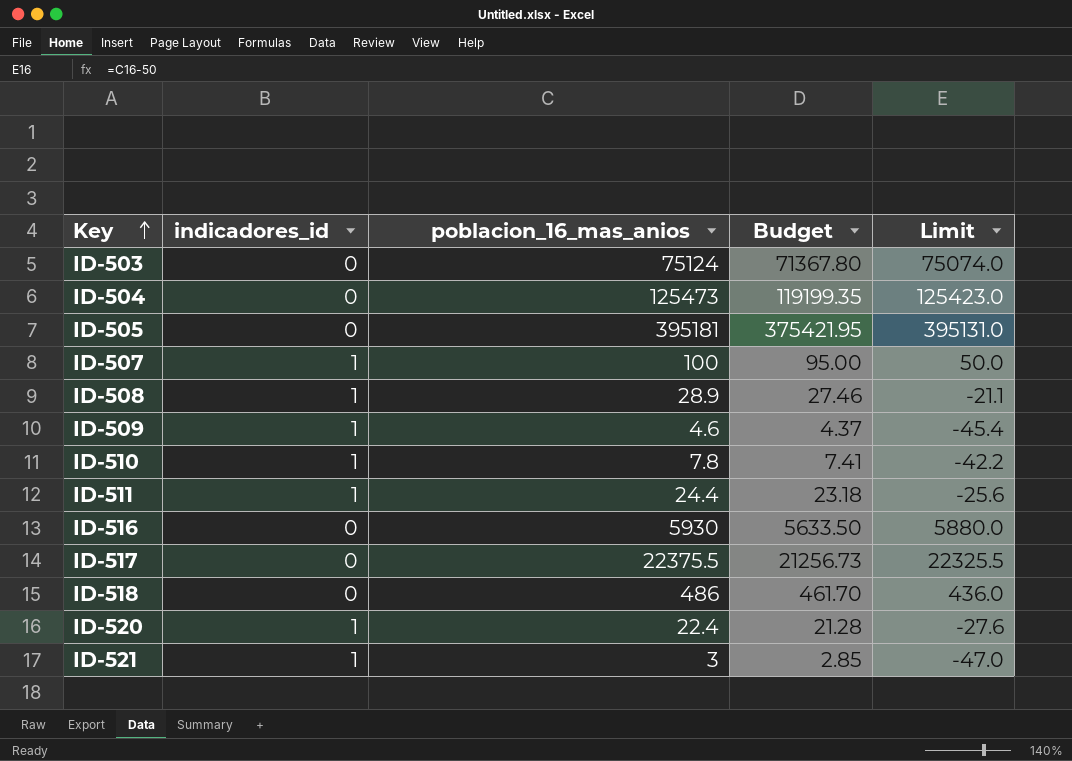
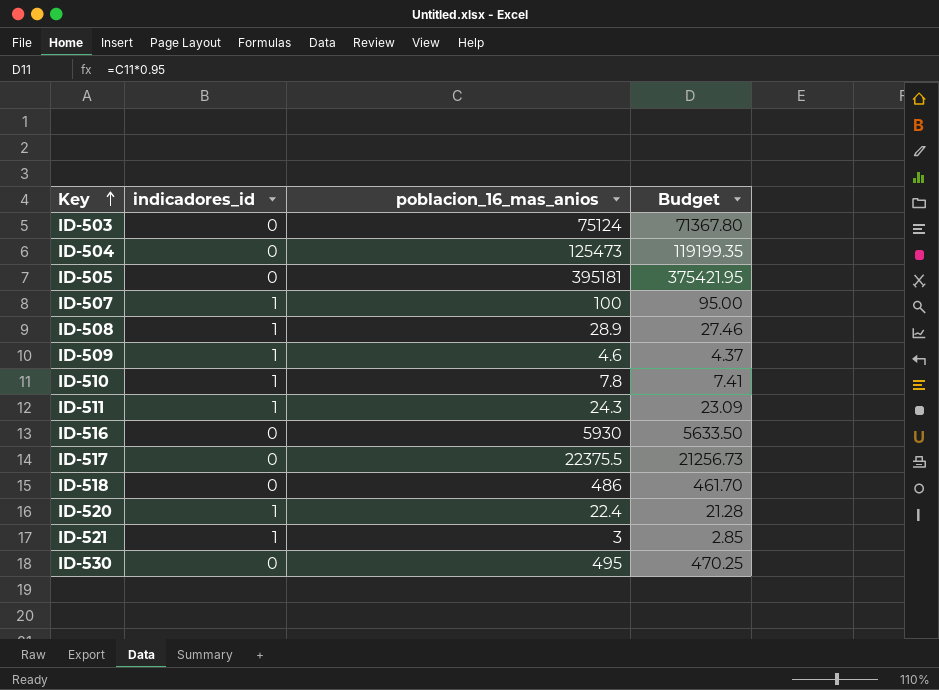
column Limit | formula: [poblacion_16_mas_anios] - 50 -> none
ID-511 | poblacion_16_mas_anios: 24.4 -> 24.3
ID-511 | Budget: 23.18 -> 23.09
row ID-530: none -> 0 | 495 | 470.25

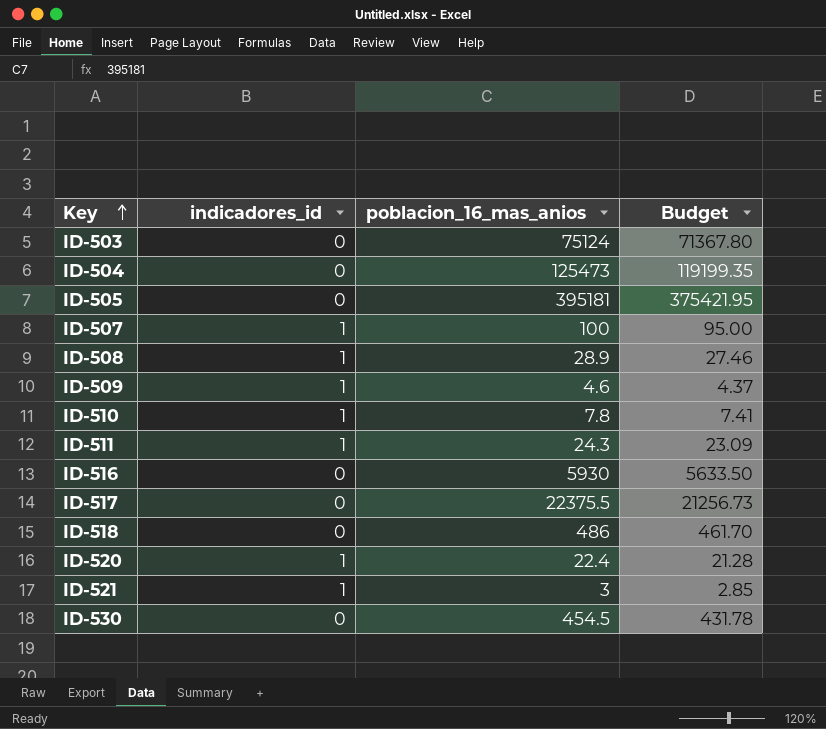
ID-530 | poblacion_16_mas_anios: 495 -> 454.5
ID-530 | Budget: 470.25 -> 431.78

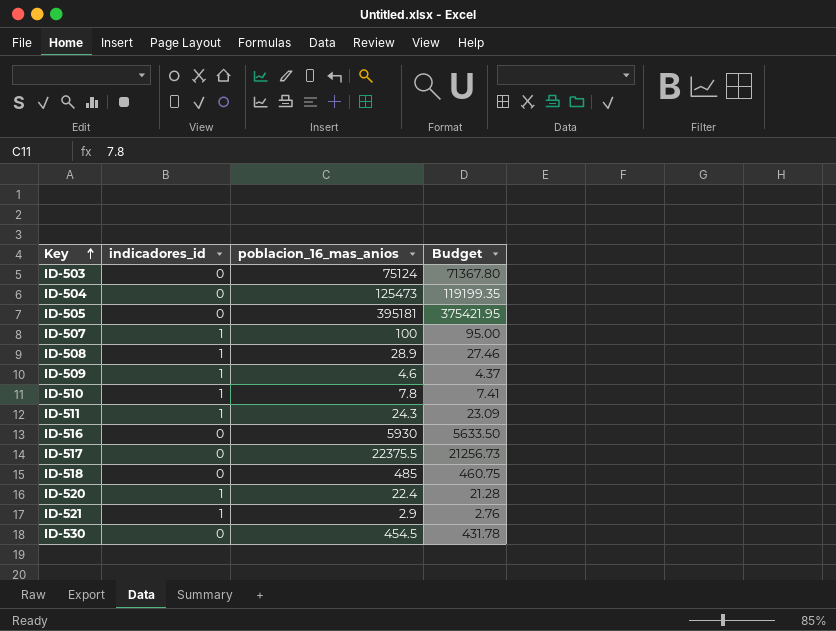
ID-518 | poblacion_16_mas_anios: 486 -> 485
ID-518 | Budget: 461.70 -> 460.75
ID-521 | poblacion_16_mas_anios: 3 -> 2.9
ID-521 | Budget: 2.85 -> 2.76

